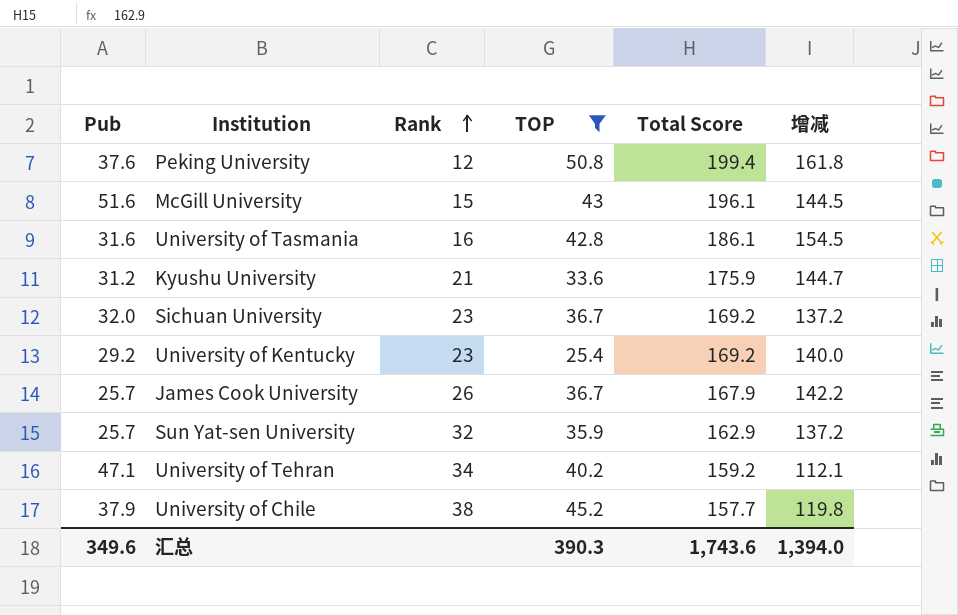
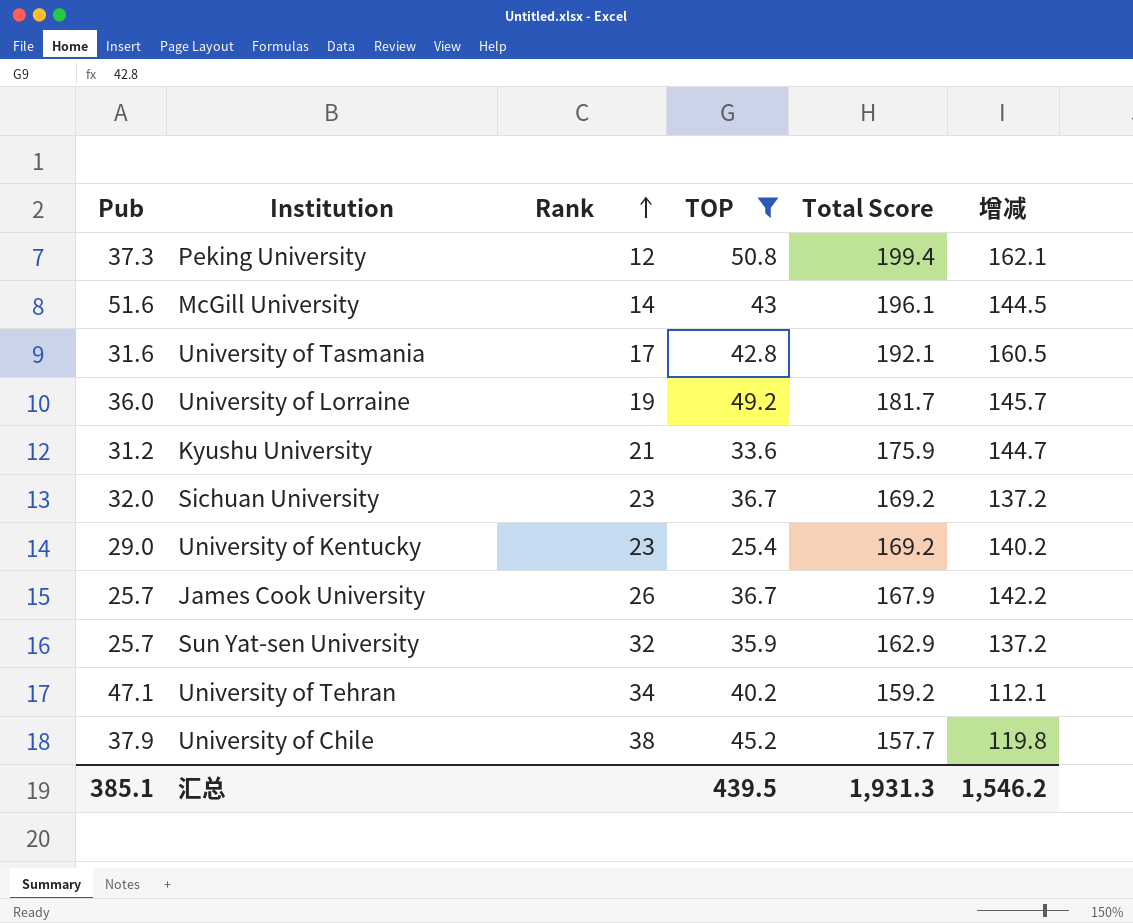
Peking University | Pub: 37.6 -> 37.3
Peking University | 增减: 161.8 -> 162.1
McGill University | Rank: 15 -> 14
University of Tasmania | Rank: 16 -> 17
University of Tasmania | Total Score: 186.1 -> 192.1
University of Tasmania | 增减: 154.5 -> 160.5
row University of Lorraine: none -> 36.0 | 19 | 49.2 | 181.7 | 145.7
University of Kentucky | Pub: 29.2 -> 29.0
University of Kentucky | 增减: 140.0 -> 140.2
汇总 | Pub: 349.6 -> 385.1
汇总 | TOP: 390.3 -> 439.5
汇总 | Total Score: 1,743.6 -> 1,931.3
汇总 | 增减: 1,394.0 -> 1,546.2

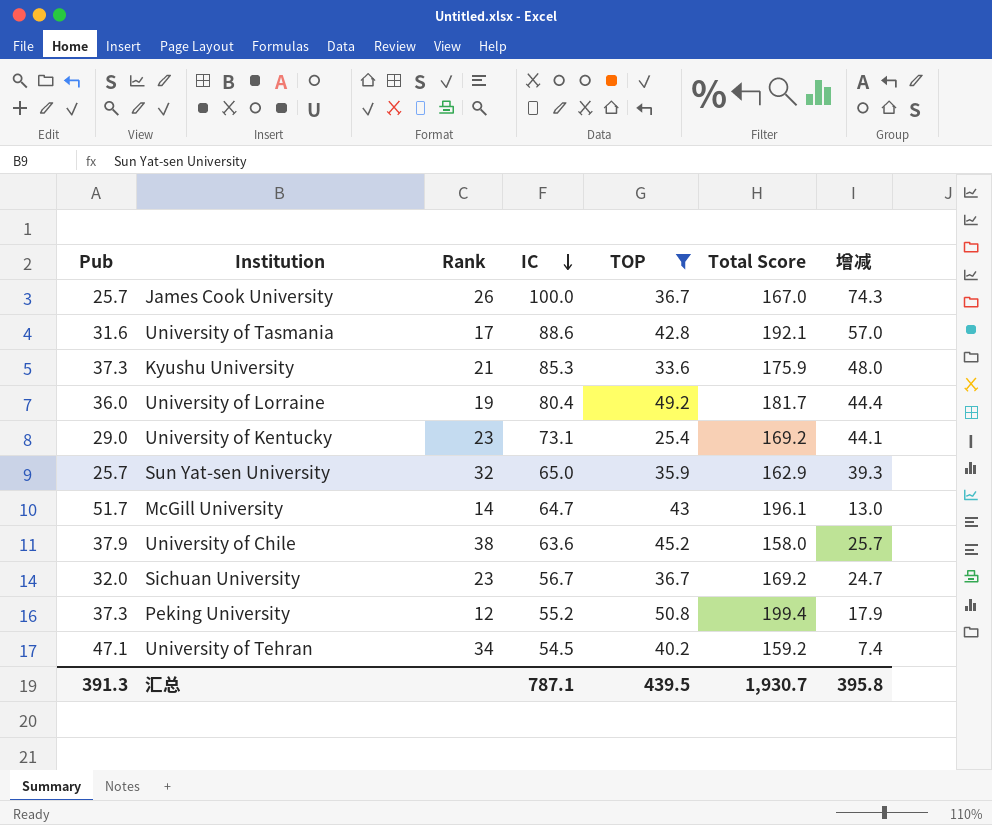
row order: Rank ascending -> IC descending
column IC | position: none -> 4
column 增减 | formula: [Total Score] - [Pub] -> [IC] - [Pub]
James Cook University | Total Score: 167.9 -> 167.0
Kyushu University | Pub: 31.2 -> 37.3
McGill University | Pub: 51.6 -> 51.7
University of Chile | Total Score: 157.7 -> 158.0
汇总 | Pub: 385.1 -> 391.3
汇总 | Total Score: 1,931.3 -> 1,930.7
汇总 | 增减: 1,546.2 -> 395.8

